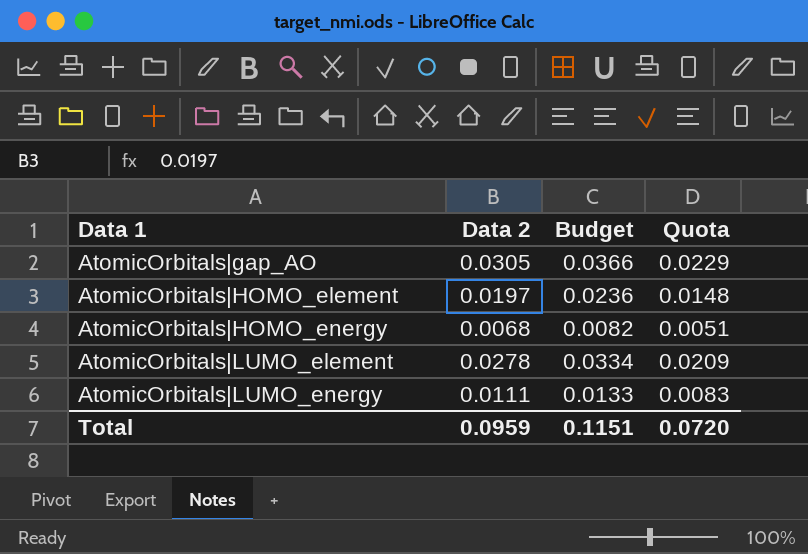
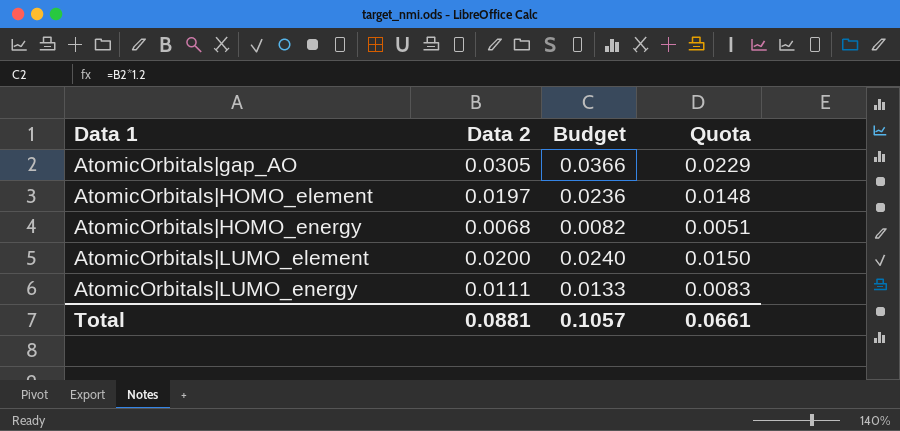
AtomicOrbitals|LUMO_element | Data 2: 0.0278 -> 0.0200
AtomicOrbitals|LUMO_element | Budget: 0.0334 -> 0.0240
AtomicOrbitals|LUMO_element | Quota: 0.0209 -> 0.0150
Total | Data 2: 0.0959 -> 0.0881
Total | Budget: 0.1151 -> 0.1057
Total | Quota: 0.0720 -> 0.0661

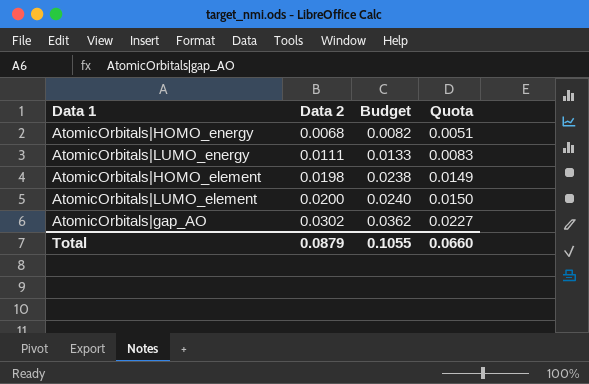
row order: Data 1 ascending -> Data 2 ascending
AtomicOrbitals|HOMO_element | Data 2: 0.0197 -> 0.0198
AtomicOrbitals|HOMO_element | Budget: 0.0236 -> 0.0238
AtomicOrbitals|HOMO_element | Quota: 0.0148 -> 0.0149
AtomicOrbitals|gap_AO | Data 2: 0.0305 -> 0.0302
AtomicOrbitals|gap_AO | Budget: 0.0366 -> 0.0362
AtomicOrbitals|gap_AO | Quota: 0.0229 -> 0.0227
Total | Data 2: 0.0881 -> 0.0879
Total | Budget: 0.1057 -> 0.1055
Total | Quota: 0.0661 -> 0.0660

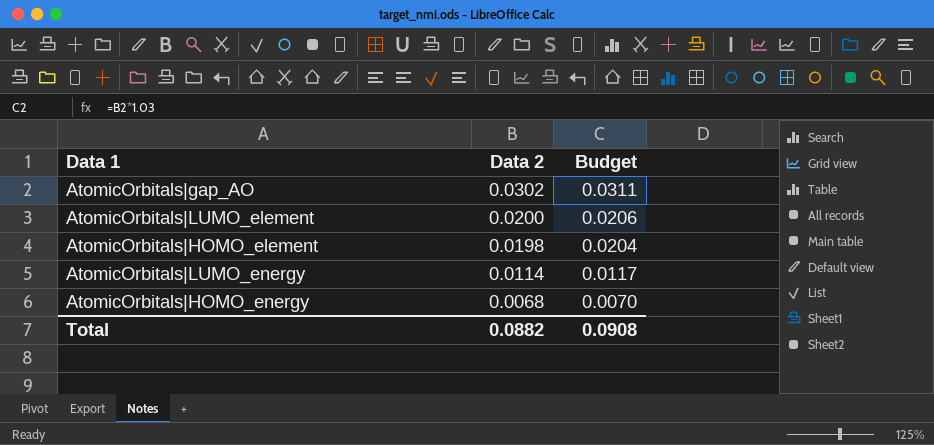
row order: Data 2 ascending -> Data 2 descending
column Quota | formula: [Data 2] * 0.75 -> none
column Budget | formula: [Data 2] * 1.2 -> [Data 2] * 1.03
AtomicOrbitals|LUMO_energy | Data 2: 0.0111 -> 0.0114
Total | Data 2: 0.0879 -> 0.0882
Total | Budget: 0.1055 -> 0.0908

